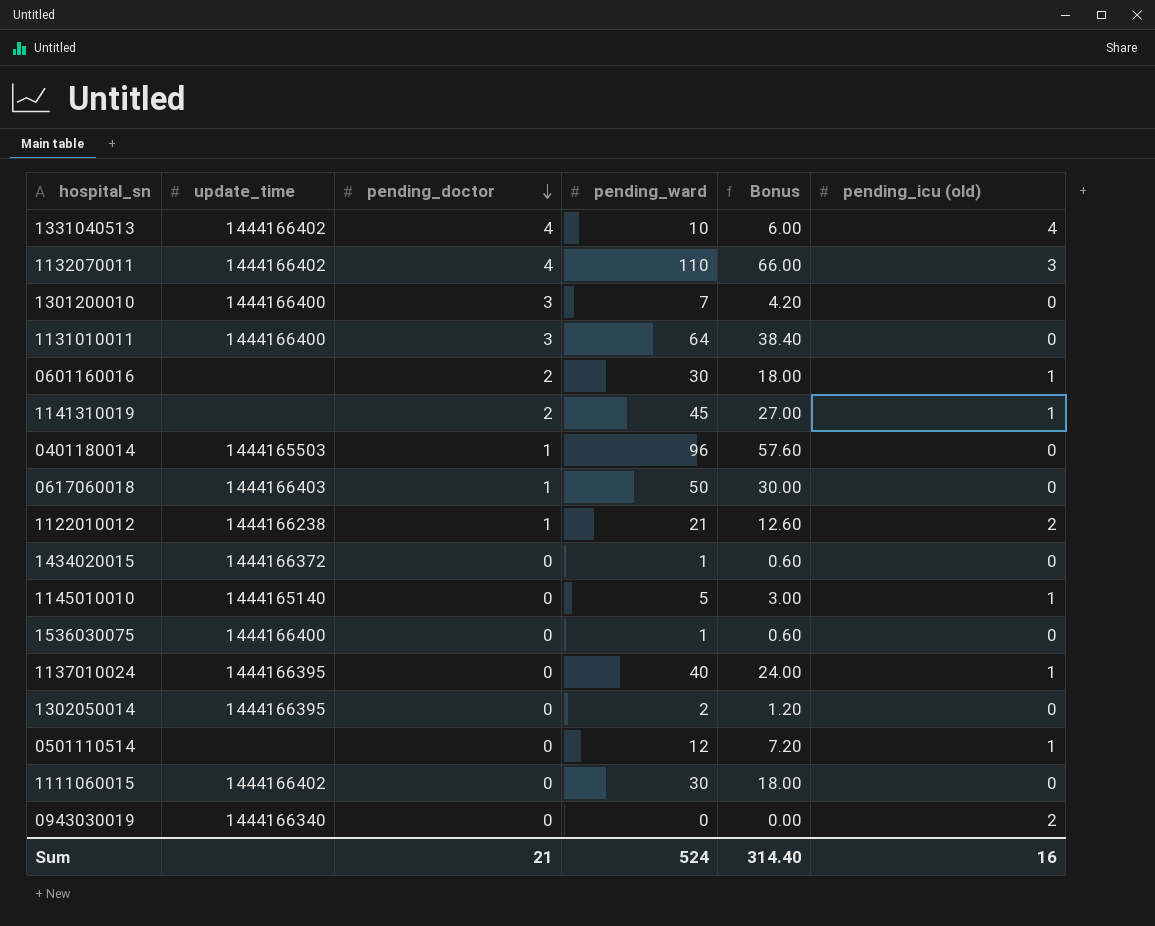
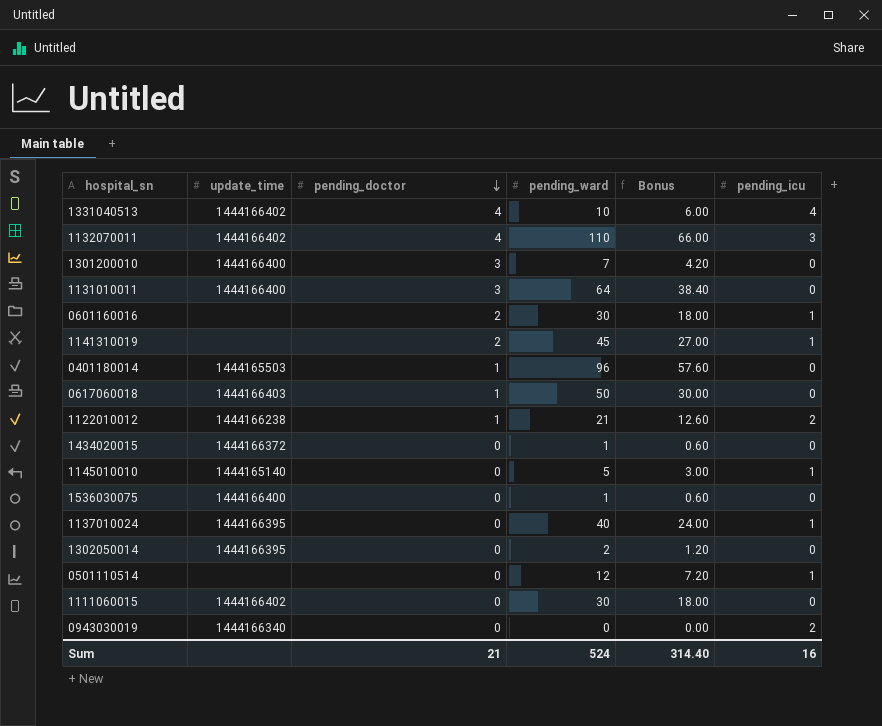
column name: pending_icu (old) -> pending_icu

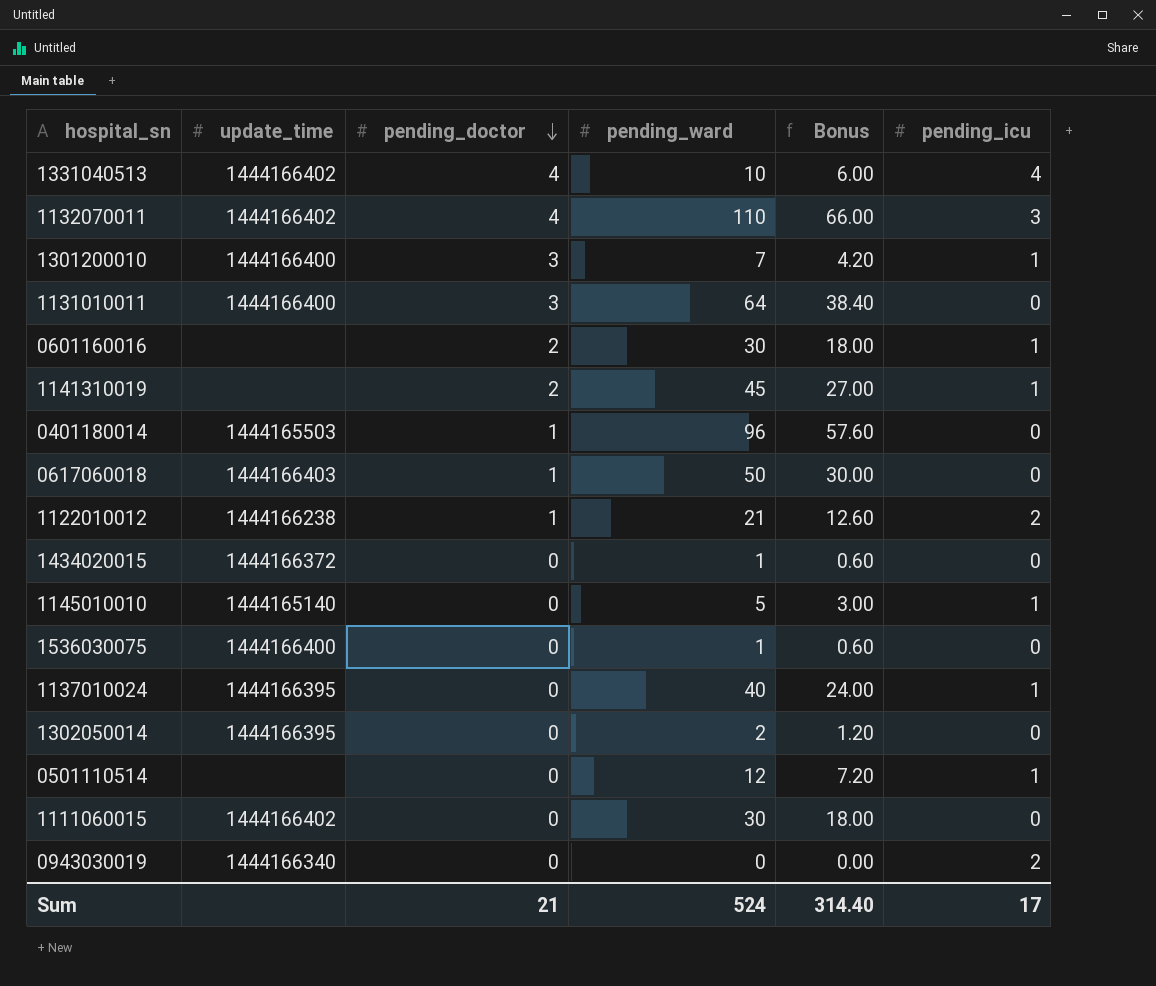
1301200010 | pending_icu: 0 -> 1
Sum | pending_icu: 16 -> 17

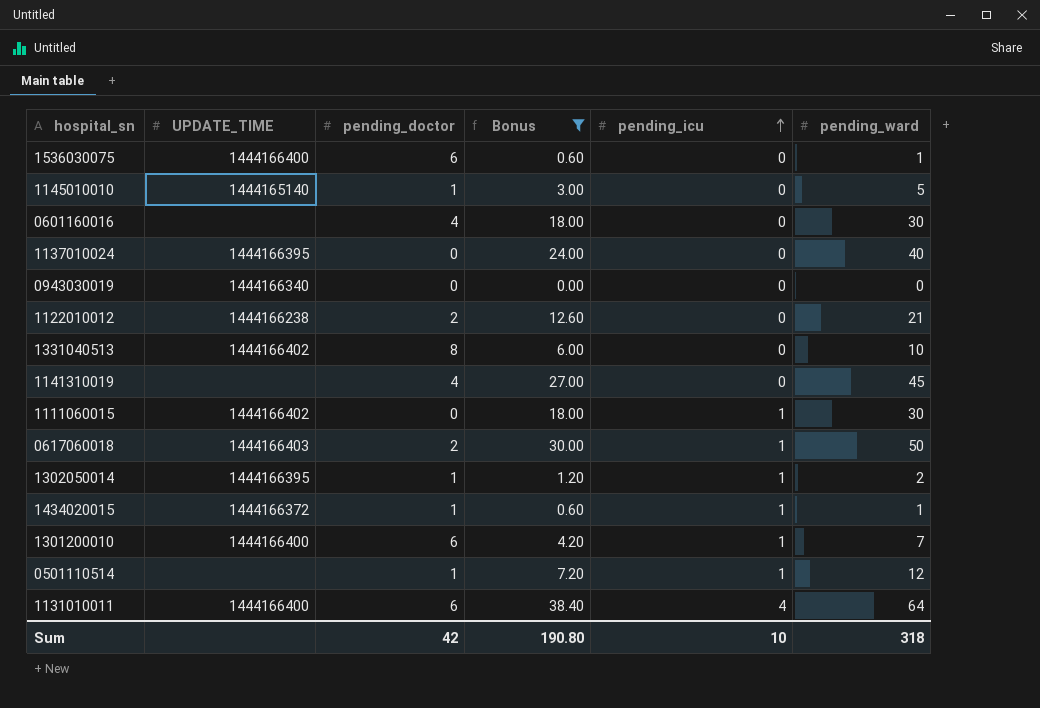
filter: none -> Bonus <= 38.40
row order: pending_doctor descending -> pending_icu ascending
column name: update_time -> UPDATE_TIME
column pending_ward | position: 4 -> 6
1536030075 | pending_doctor: 0 -> 6
1145010010 | pending_doctor: 0 -> 1
1145010010 | pending_icu: 1 -> 0
0601160016 | pending_doctor: 2 -> 4
0601160016 | pending_icu: 1 -> 0
1137010024 | pending_icu: 1 -> 0
0943030019 | pending_icu: 2 -> 0
1122010012 | pending_doctor: 1 -> 2
1122010012 | pending_icu: 2 -> 0
1331040513 | pending_doctor: 4 -> 8
1331040513 | pending_icu: 4 -> 0
1141310019 | pending_doctor: 2 -> 4
1141310019 | pending_icu: 1 -> 0
1111060015 | pending_icu: 0 -> 1
0617060018 | pending_doctor: 1 -> 2
0617060018 | pending_icu: 0 -> 1
1302050014 | pending_doctor: 0 -> 1
1302050014 | pending_icu: 0 -> 1
1434020015 | pending_doctor: 0 -> 1
1434020015 | pending_icu: 0 -> 1
1301200010 | pending_doctor: 3 -> 6
0501110514 | pending_doctor: 0 -> 1
1131010011 | pending_doctor: 3 -> 6
1131010011 | pending_icu: 0 -> 4
Sum | pending_doctor: 21 -> 42
Sum | Bonus: 314.40 -> 190.80
Sum | pending_icu: 17 -> 10
Sum | pending_ward: 524 -> 318

